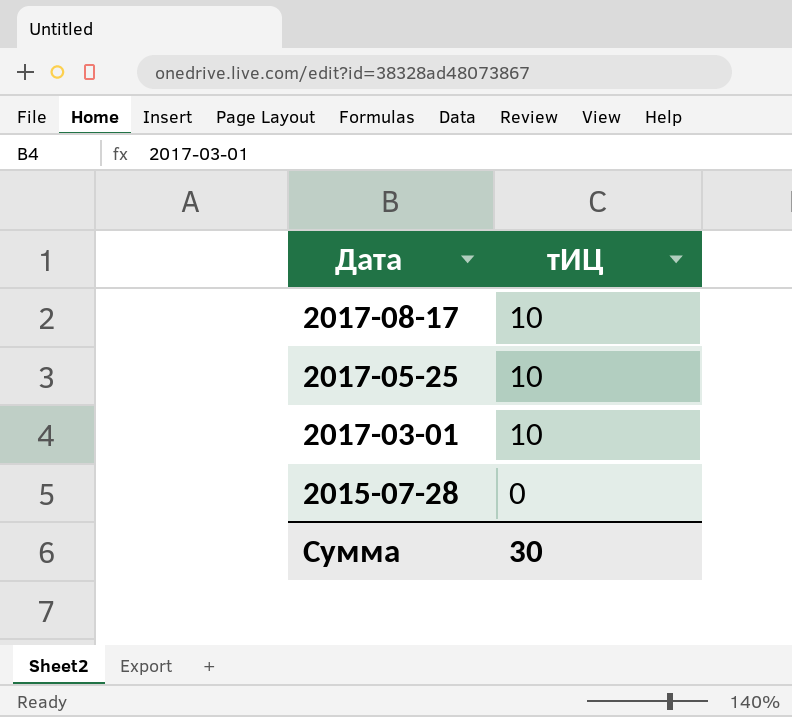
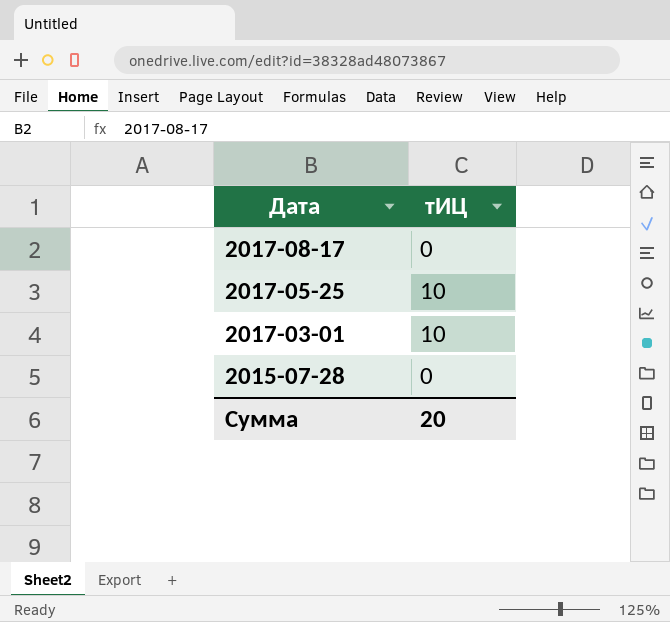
2017-08-17 | тИЦ: 10 -> 0
Сумма | тИЦ: 30 -> 20

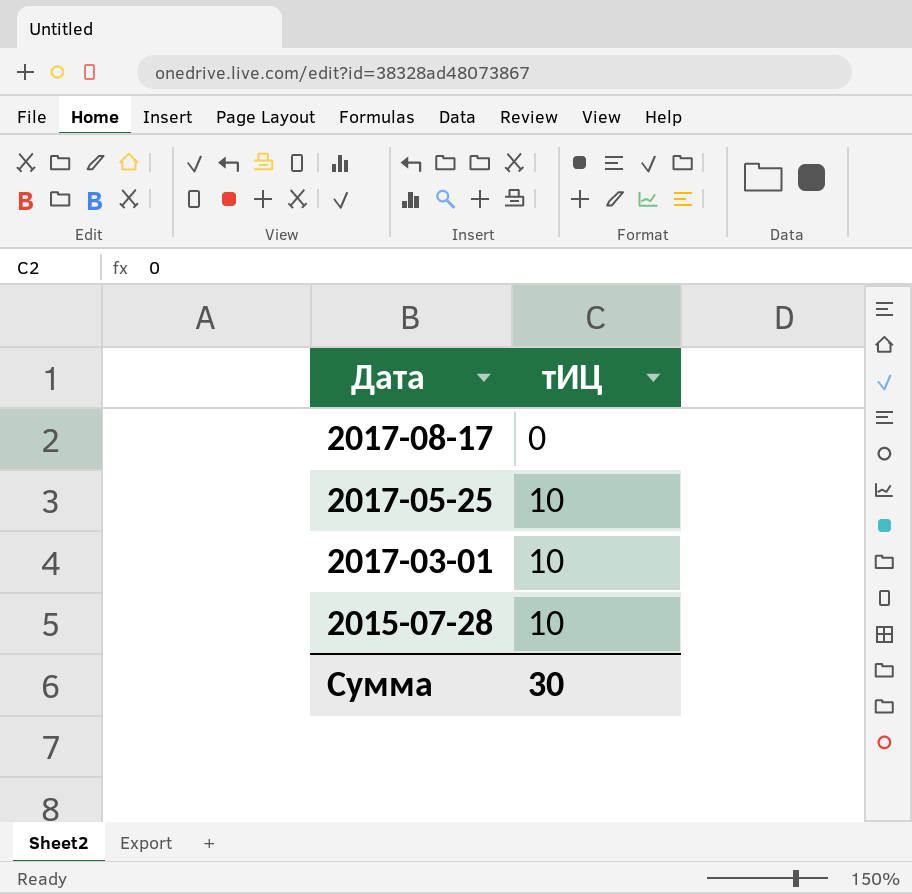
2015-07-28 | тИЦ: 0 -> 10
Сумма | тИЦ: 20 -> 30

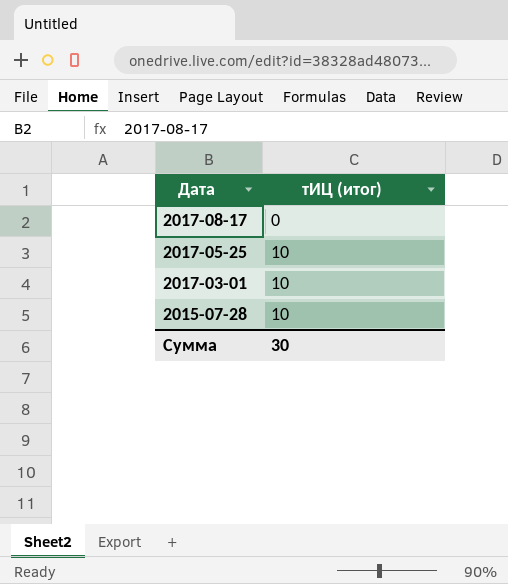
column name: тИЦ -> тИЦ (итог)

